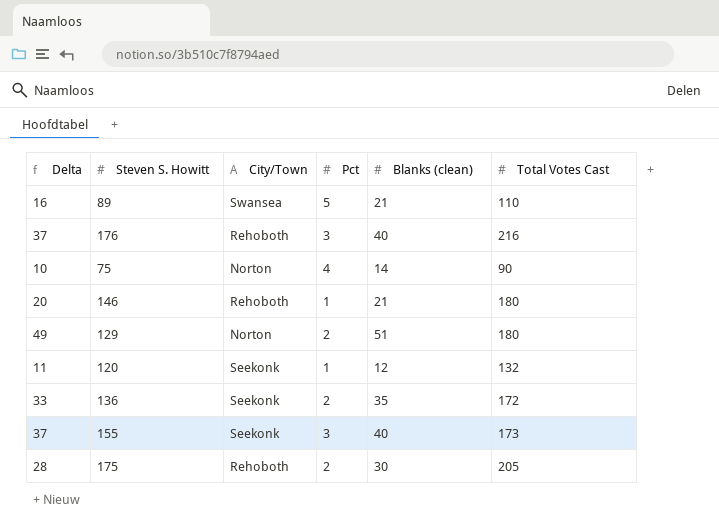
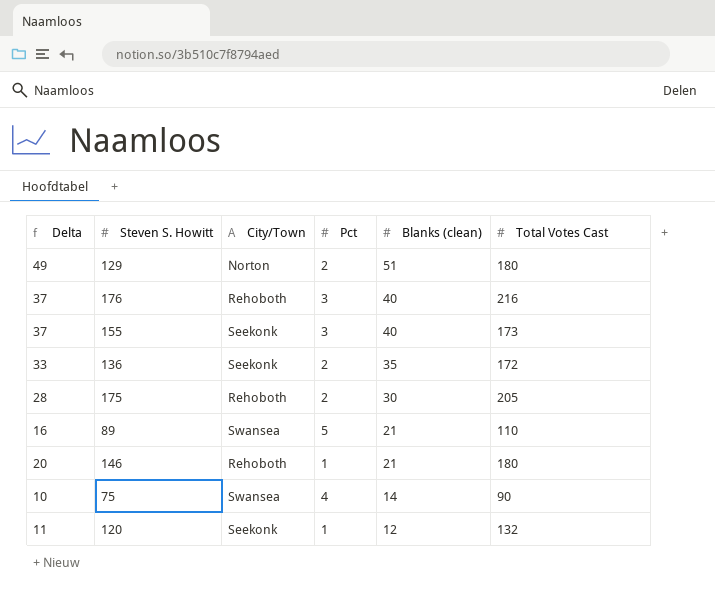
row order: none -> Blanks (clean) descending
75 | City/Town: Norton -> Swansea

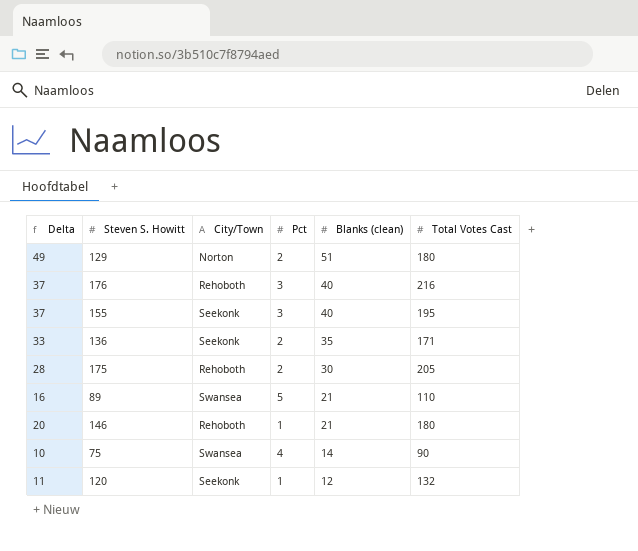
155 | Total Votes Cast: 173 -> 195
136 | Total Votes Cast: 172 -> 171

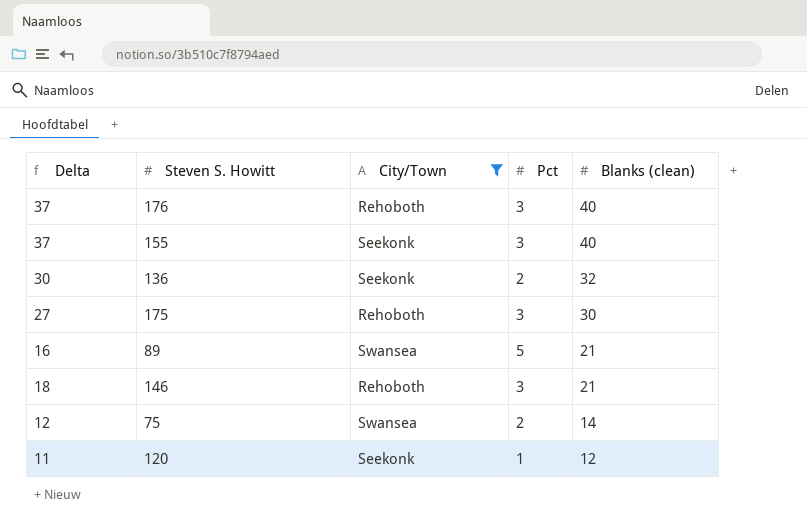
filter: none -> City/Town != Norton
column Total Votes Cast | position: 6 -> none
136 | Delta: 33 -> 30
136 | Blanks (clean): 35 -> 32
175 | Delta: 28 -> 27
175 | Pct: 2 -> 3
146 | Delta: 20 -> 18
146 | Pct: 1 -> 3
75 | Delta: 10 -> 12
75 | Pct: 4 -> 2

